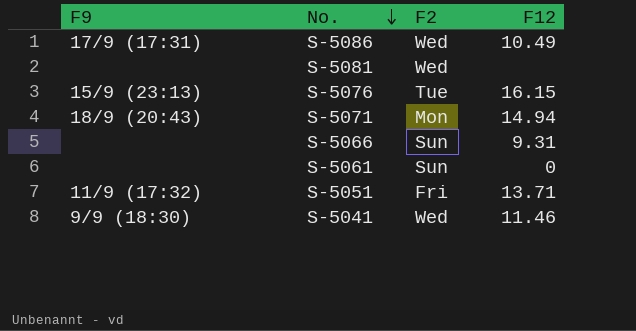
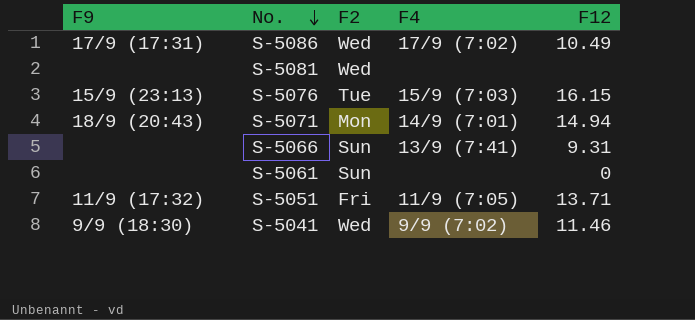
column F4 | position: none -> 4

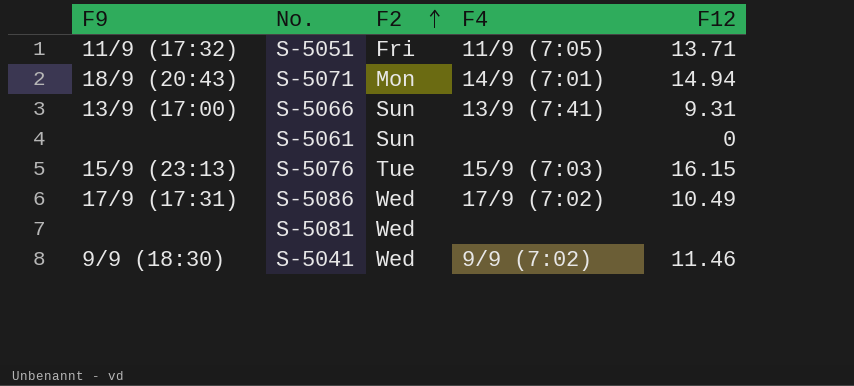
row order: No. descending -> F2 ascending
S-5066 | F9: none -> 13/9 (17:00)

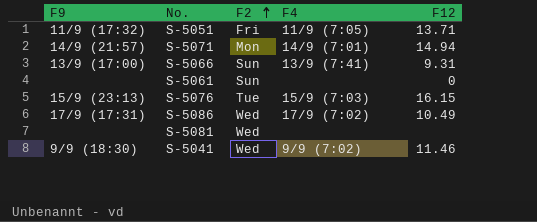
S-5071 | F9: 18/9 (20:43) -> 14/9 (21:57)

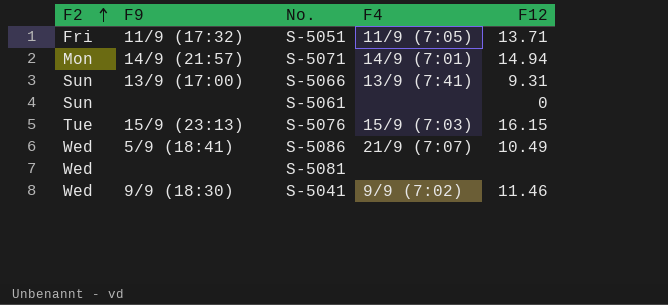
column F2 | position: 3 -> 1
S-5086 | F9: 17/9 (17:31) -> 5/9 (18:41)
S-5086 | F4: 17/9 (7:02) -> 21/9 (7:07)

